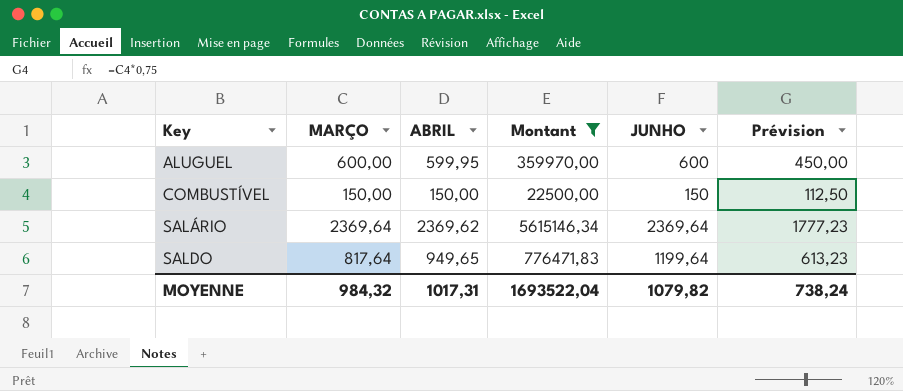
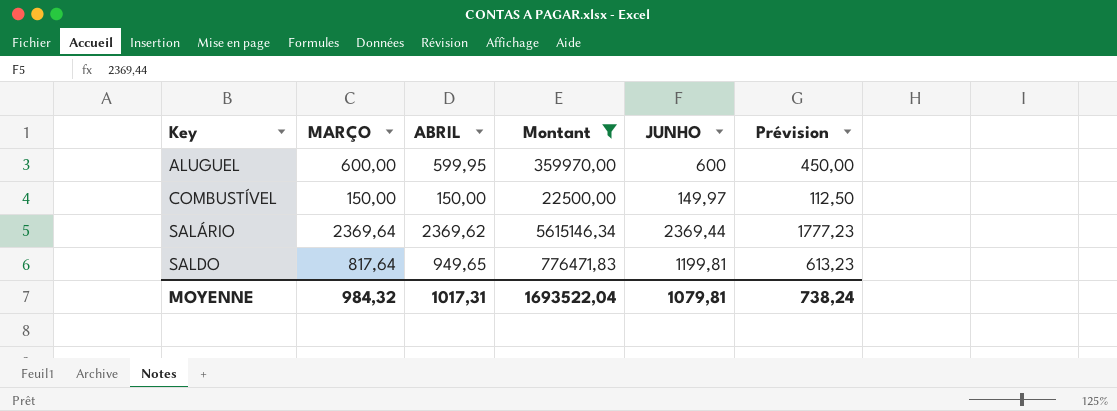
COMBUSTÍVEL | JUNHO: 150 -> 149,97
SALÁRIO | JUNHO: 2369,64 -> 2369,44
SALDO | JUNHO: 1199,64 -> 1199,81
MOYENNE | JUNHO: 1079,82 -> 1079,81

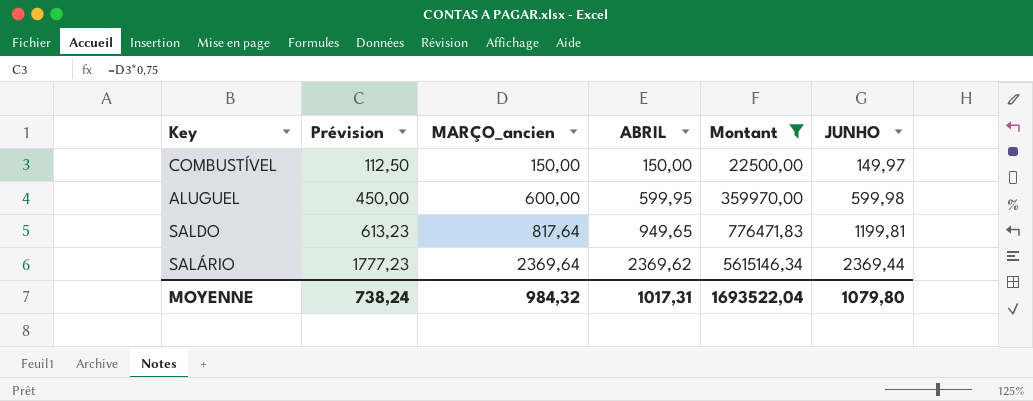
row order: Key ascending -> Prévision ascending
column Prévision | position: 6 -> 2
column name: MARÇO -> MARÇO_ancien
ALUGUEL | JUNHO: 600 -> 599,98
MOYENNE | JUNHO: 1079,81 -> 1079,80

